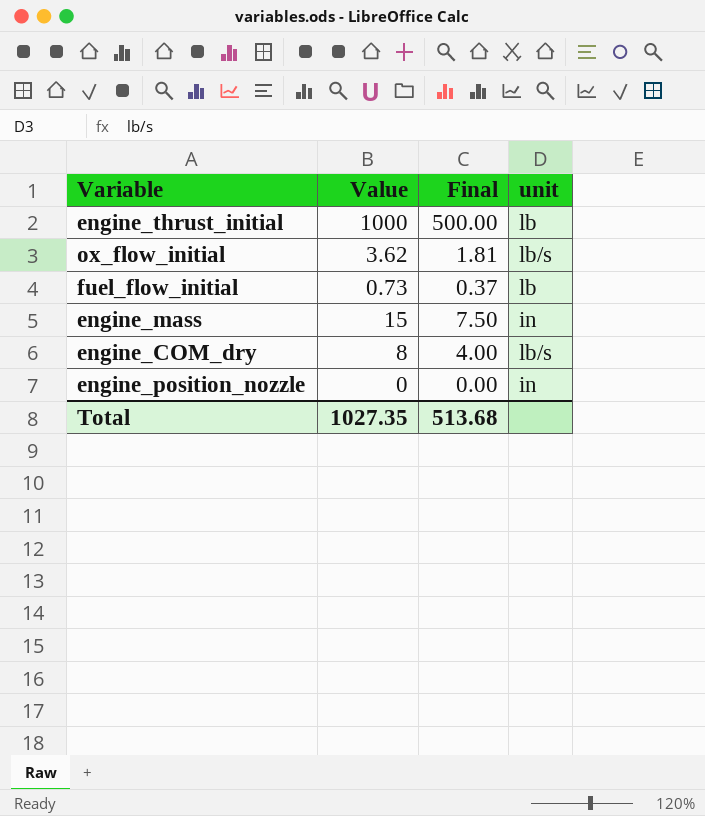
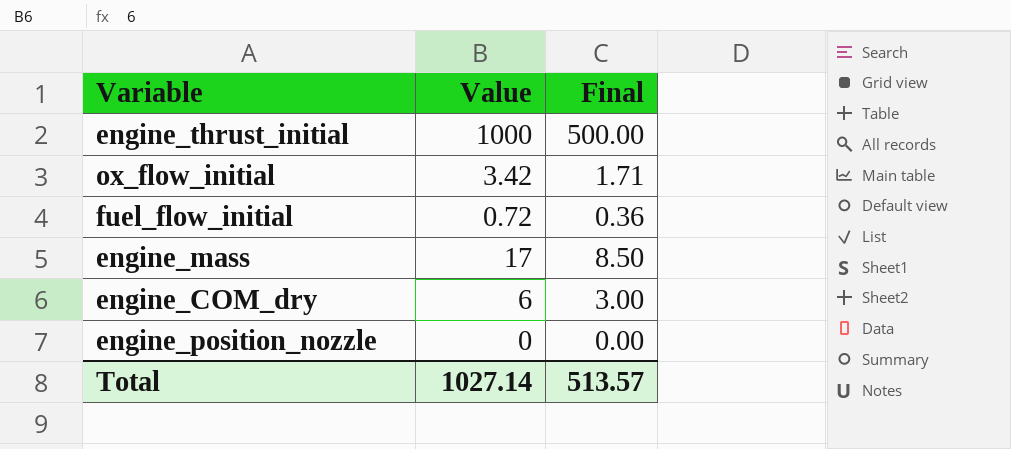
column unit | position: 4 -> none
ox_flow_initial | Value: 3.62 -> 3.42
ox_flow_initial | Final: 1.81 -> 1.71
fuel_flow_initial | Value: 0.73 -> 0.72
fuel_flow_initial | Final: 0.37 -> 0.36
engine_mass | Value: 15 -> 17
engine_mass | Final: 7.50 -> 8.50
engine_COM_dry | Value: 8 -> 6
engine_COM_dry | Final: 4.00 -> 3.00
Total | Value: 1027.35 -> 1027.14
Total | Final: 513.68 -> 513.57

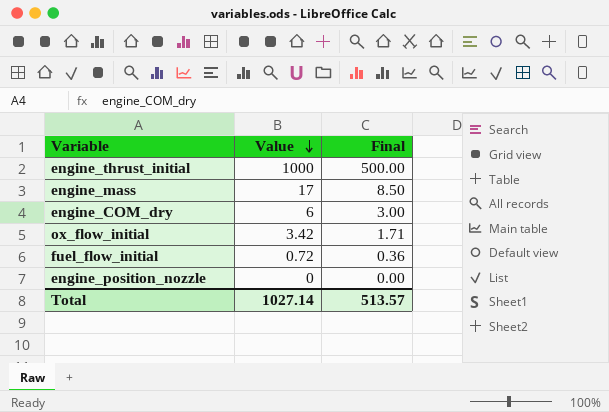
row order: none -> Value descending

